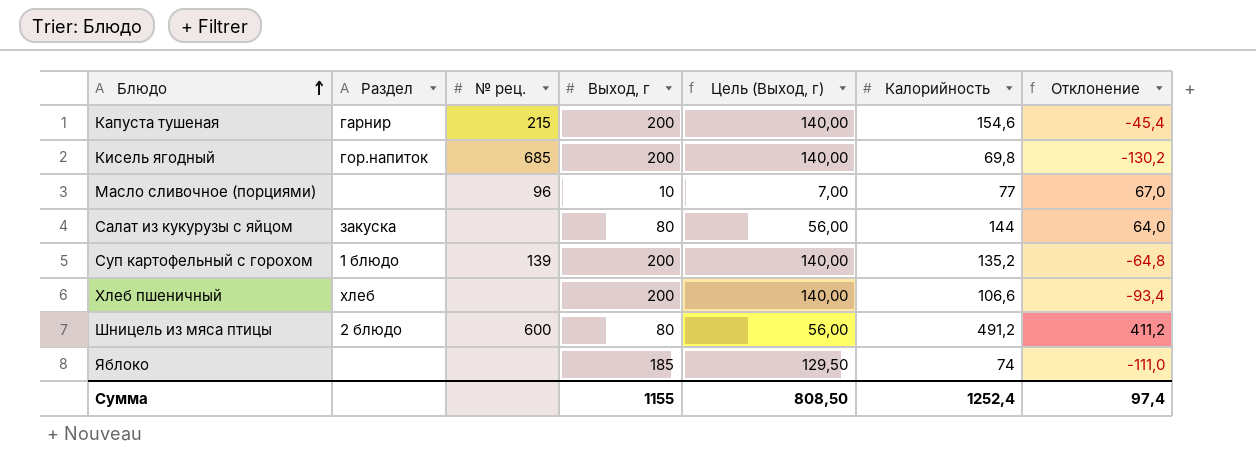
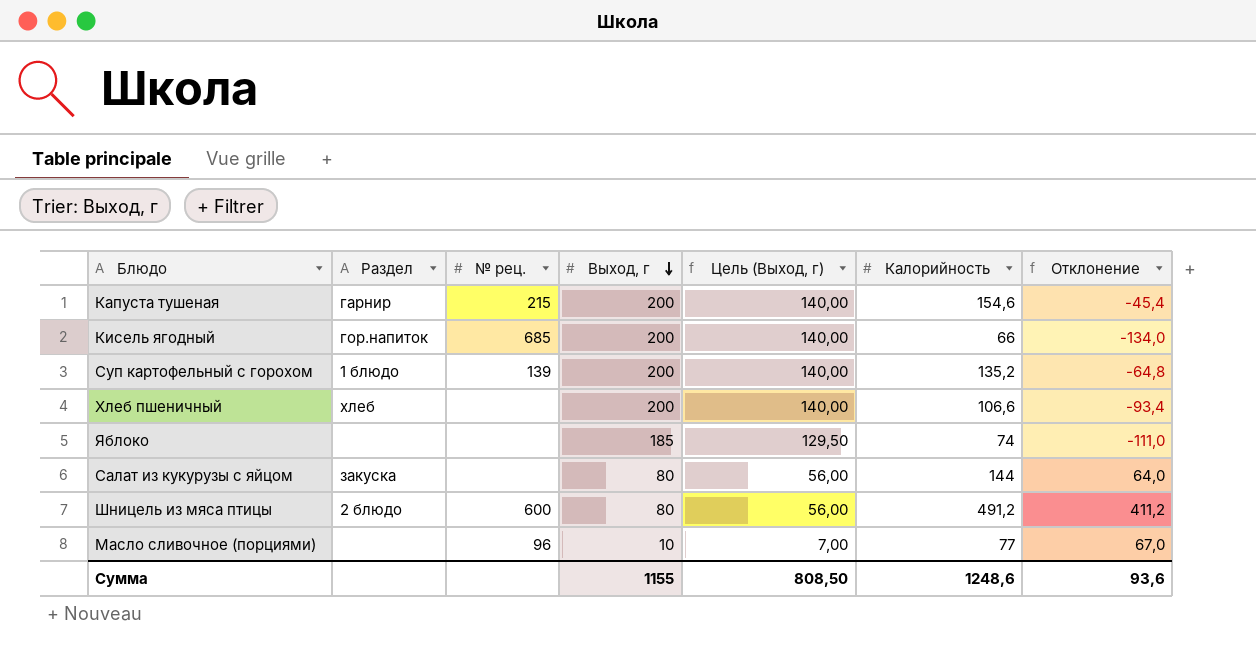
row order: Блюдо ascending -> Выход, г descending
Кисель ягодный | Калорийность: 69,8 -> 66
Кисель ягодный | Отклонение: -130,2 -> -134,0
Сумма | Калорийность: 1252,4 -> 1248,6
Сумма | Отклонение: 97,4 -> 93,6

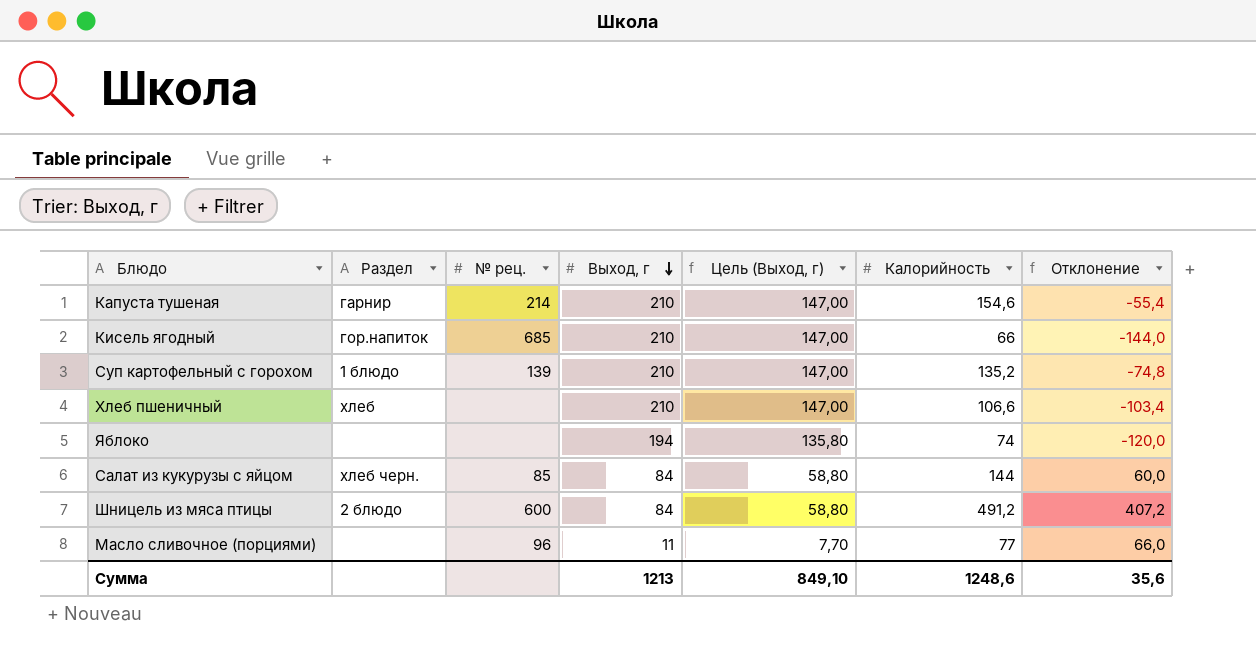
Капуста тушеная | № рец.: 215 -> 214
Капуста тушеная | Выход, г: 200 -> 210
Капуста тушеная | Цель (Выход, г): 140,00 -> 147,00
Капуста тушеная | Отклонение: -45,4 -> -55,4
Кисель ягодный | Выход, г: 200 -> 210
Кисель ягодный | Цель (Выход, г): 140,00 -> 147,00
Кисель ягодный | Отклонение: -134,0 -> -144,0
Суп картофельный с горохом | Выход, г: 200 -> 210
Суп картофельный с горохом | Цель (Выход, г): 140,00 -> 147,00
Суп картофельный с горохом | Отклонение: -64,8 -> -74,8
Хлеб пшеничный | Выход, г: 200 -> 210
Хлеб пшеничный | Цель (Выход, г): 140,00 -> 147,00
Хлеб пшеничный | Отклонение: -93,4 -> -103,4
Яблоко | Выход, г: 185 -> 194
Яблоко | Цель (Выход, г): 129,50 -> 135,80
Яблоко | Отклонение: -111,0 -> -120,0
Салат из кукурузы с яйцом | Раздел: закуска -> хлеб черн.
Салат из кукурузы с яйцом | № рец.: none -> 85
Салат из кукурузы с яйцом | Выход, г: 80 -> 84
Салат из кукурузы с яйцом | Цель (Выход, г): 56,00 -> 58,80
Салат из кукурузы с яйцом | Отклонение: 64,0 -> 60,0
Шницель из мяса птицы | Выход, г: 80 -> 84
Шницель из мяса птицы | Цель (Выход, г): 56,00 -> 58,80
Шницель из мяса птицы | Отклонение: 411,2 -> 407,2
Масло сливочное (порциями) | Выход, г: 10 -> 11
Масло сливочное (порциями) | Цель (Выход, г): 7,00 -> 7,70
Масло сливочное (порциями) | Отклонение: 67,0 -> 66,0
Сумма | Выход, г: 1155 -> 1213
Сумма | Цель (Выход, г): 808,50 -> 849,10
Сумма | Отклонение: 93,6 -> 35,6

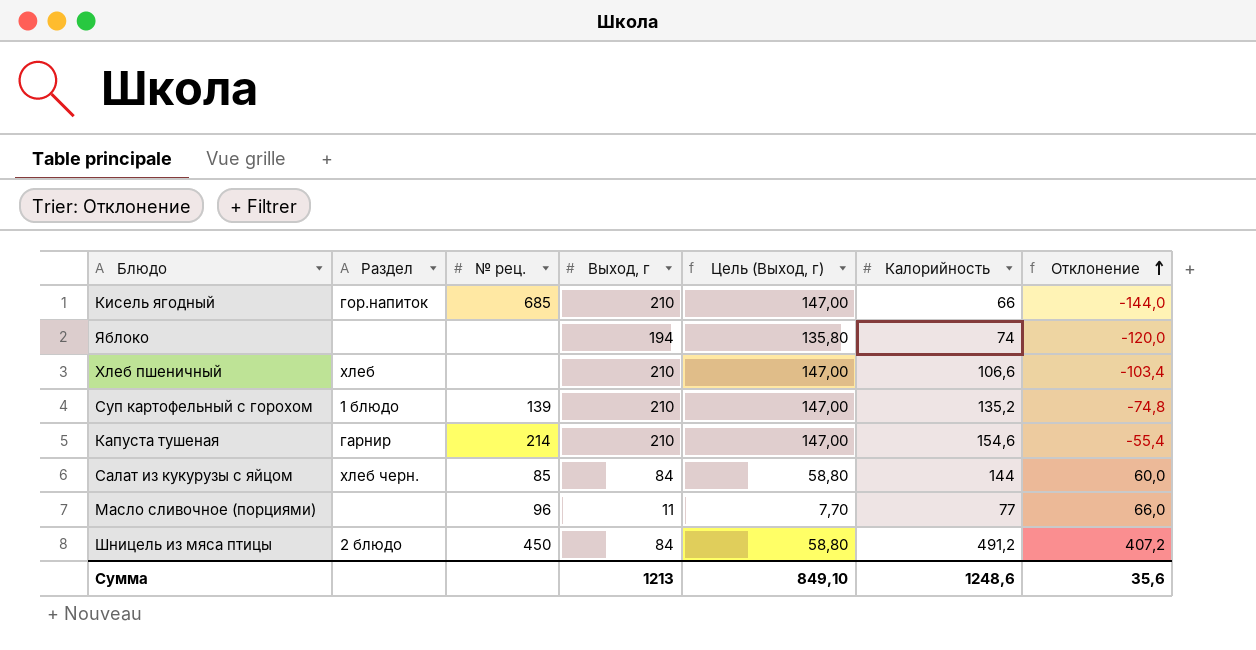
row order: Выход, г descending -> Отклонение ascending
Шницель из мяса птицы | № рец.: 600 -> 450

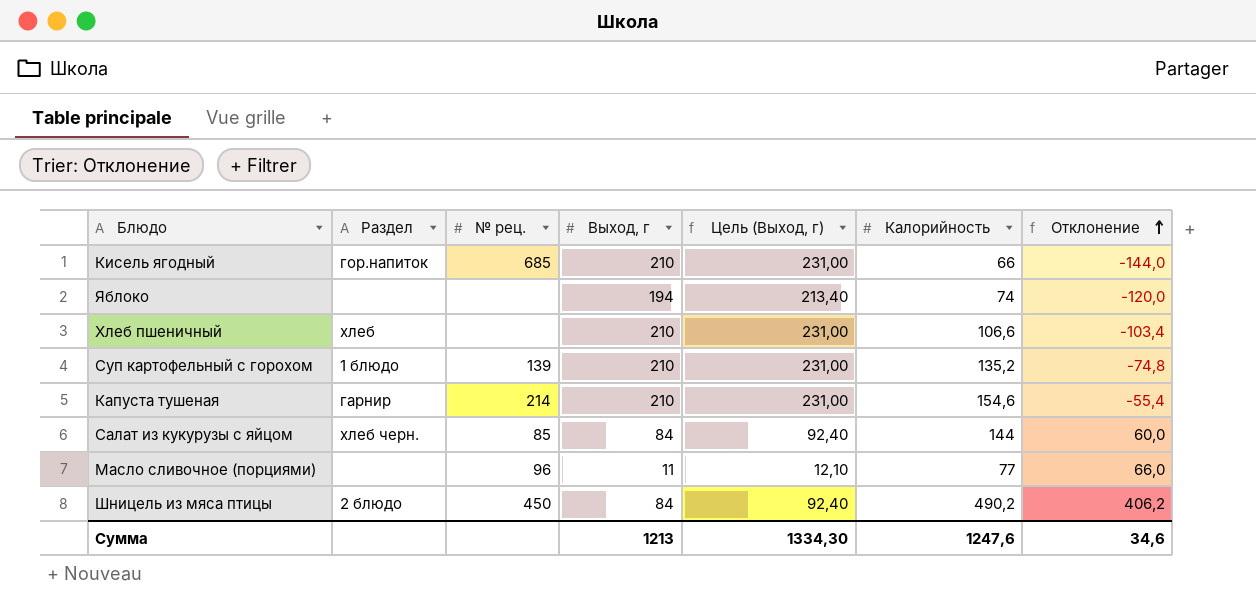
column Цель (Выход, г) | formula: [Выход, г] * 0,7 -> [Выход, г] * 1,1
Шницель из мяса птицы | Калорийность: 491,2 -> 490,2
Шницель из мяса птицы | Отклонение: 407,2 -> 406,2
Сумма | Цель (Выход, г): 849,10 -> 1334,30
Сумма | Калорийность: 1248,6 -> 1247,6
Сумма | Отклонение: 35,6 -> 34,6

